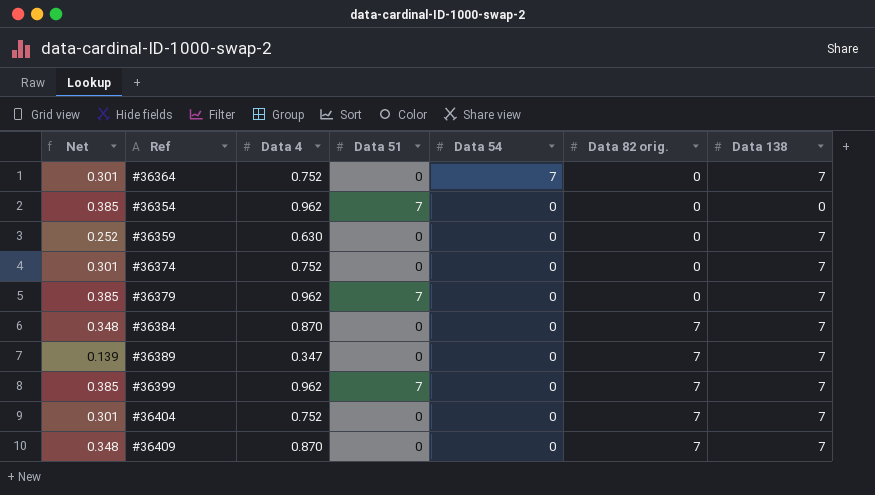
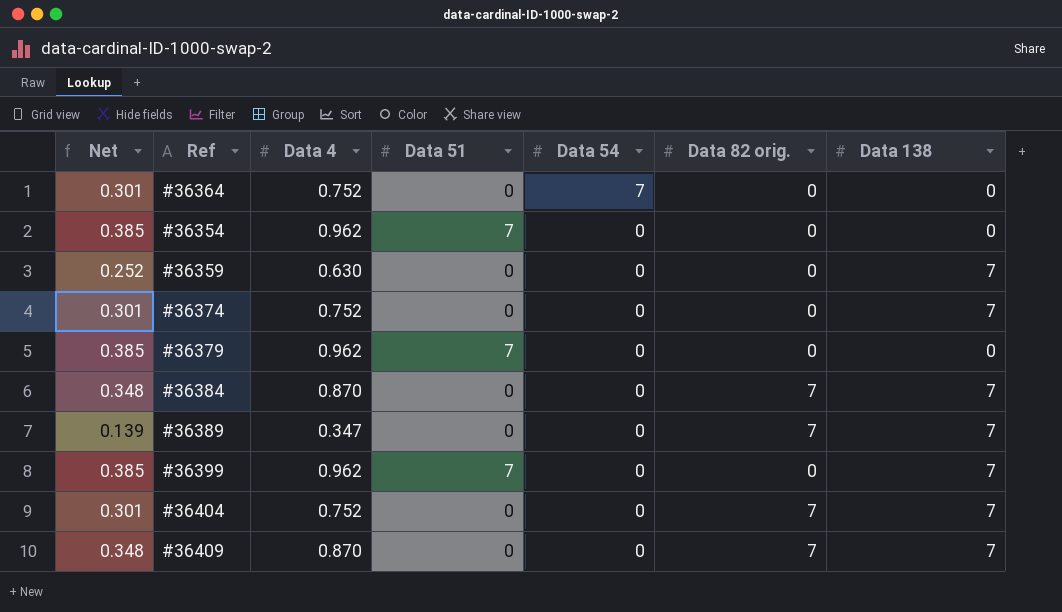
#36364 | Data 138: 7 -> 0
#36379 | Data 138: 7 -> 0
#36399 | Data 82 orig.: 7 -> 0

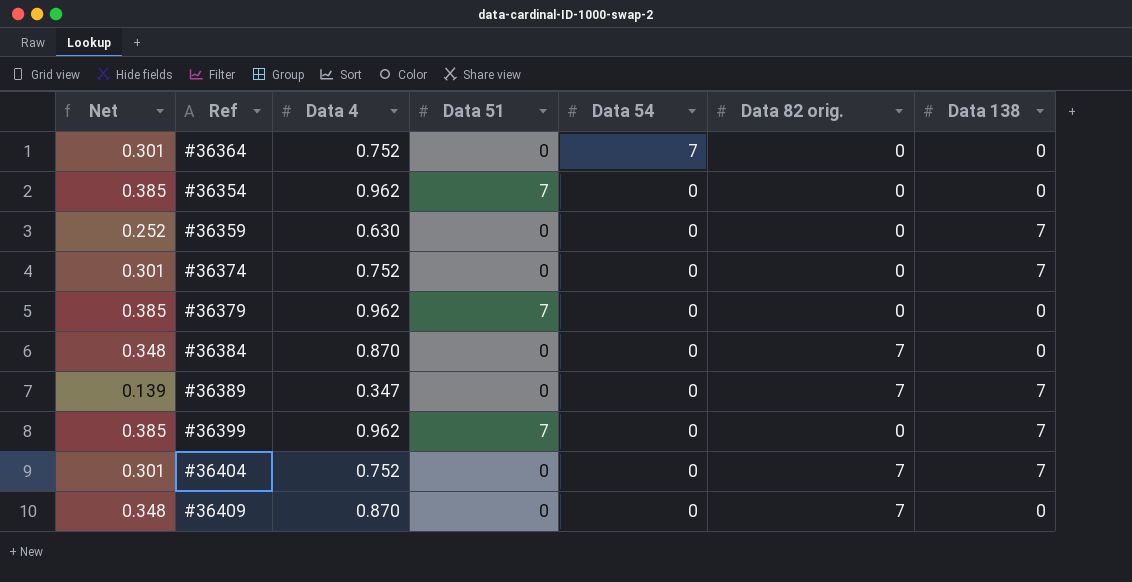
#36384 | Data 138: 7 -> 0
#36409 | Data 138: 7 -> 0

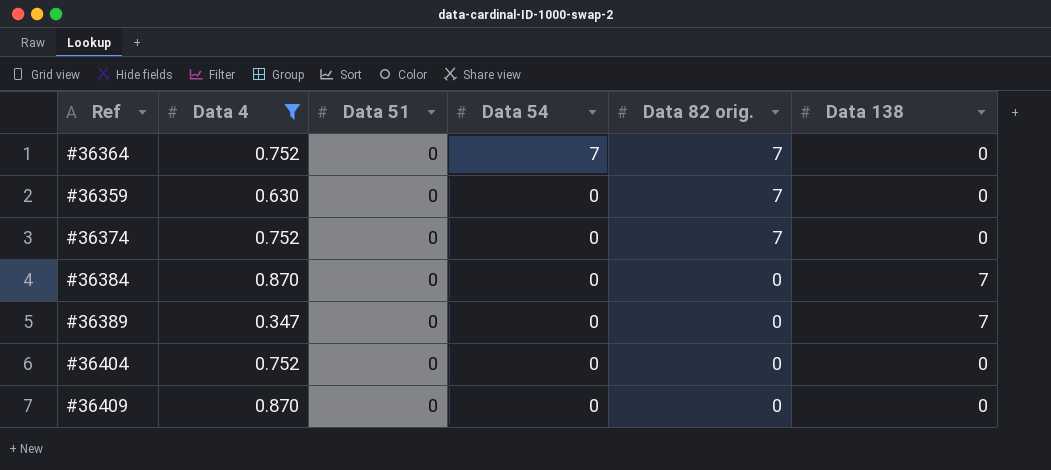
filter: none -> Data 4 != 0.962
column Net | formula: [Data 4] * 0.4 -> none
#36364 | Data 82 orig.: 0 -> 7
#36359 | Data 82 orig.: 0 -> 7
#36359 | Data 138: 7 -> 0
#36374 | Data 82 orig.: 0 -> 7
#36374 | Data 138: 7 -> 0
#36384 | Data 82 orig.: 7 -> 0
#36384 | Data 138: 0 -> 7
#36389 | Data 82 orig.: 7 -> 0
#36404 | Data 82 orig.: 7 -> 0
#36404 | Data 138: 7 -> 0
#36409 | Data 82 orig.: 7 -> 0

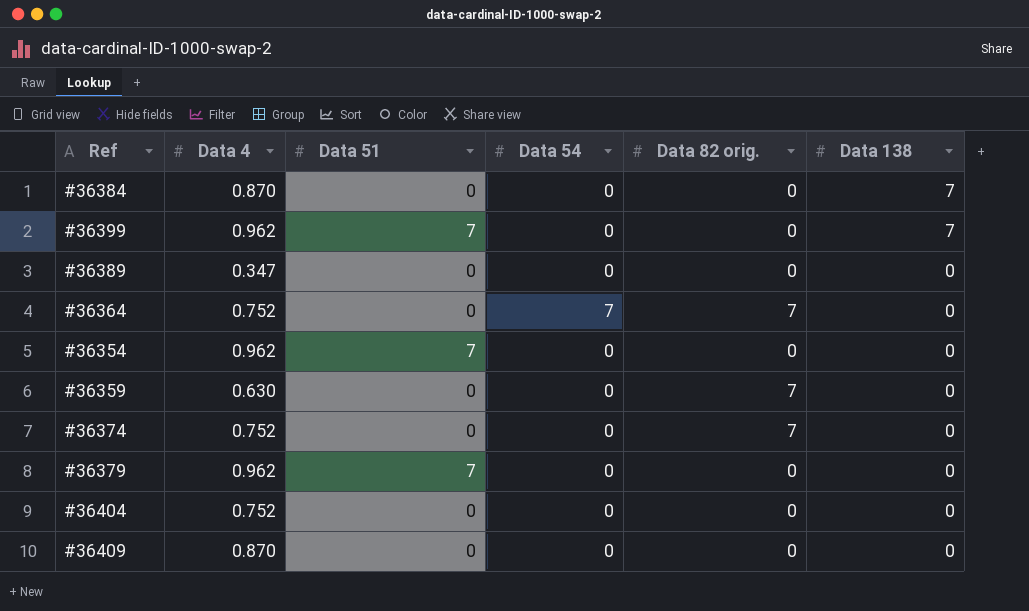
filter: Data 4 != 0.962 -> none
row order: Data 54 descending -> Data 138 descending
#36389 | Data 138: 7 -> 0

